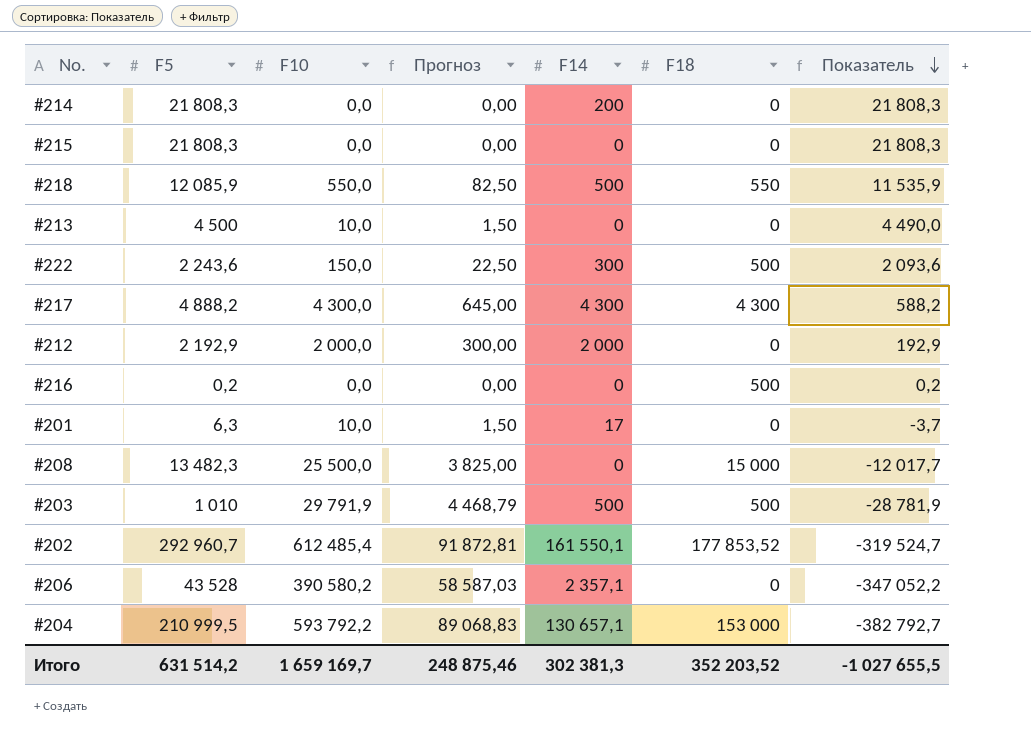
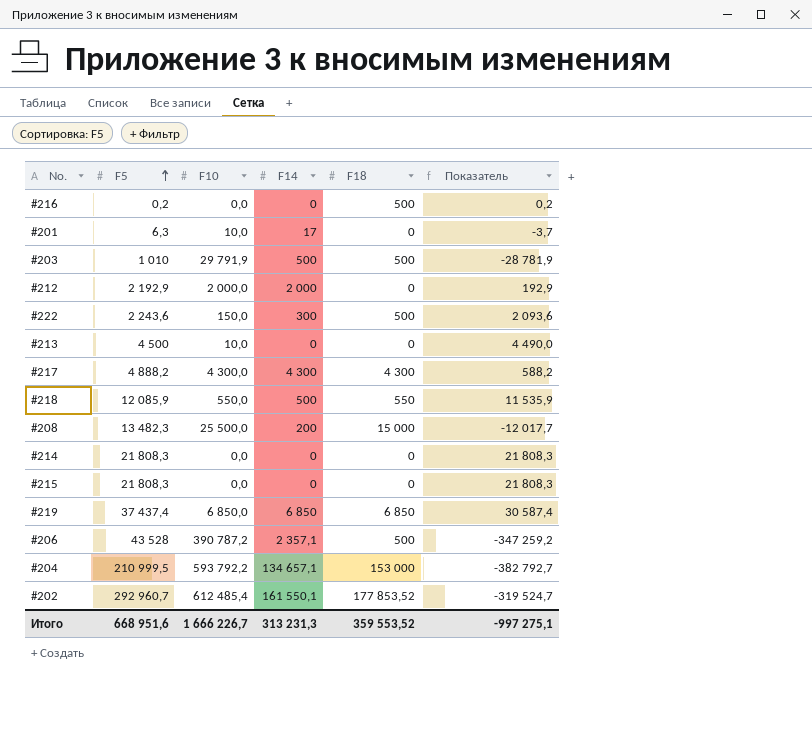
row order: Показатель descending -> F5 ascending
column Прогноз | formula: [F10] * 0,15 -> none
#208 | F14: 0 -> 200
#214 | F14: 200 -> 0
row #219: none -> 37 437,4 | 6 850,0 | 6 850 | 6 850 | 30 587,4
#206 | F10: 390 580,2 -> 390 787,2
#206 | F18: 0 -> 500
#206 | Показатель: -347 052,2 -> -347 259,2
#204 | F14: 130 657,1 -> 134 657,1
Итого | F5: 631 514,2 -> 668 951,6
Итого | F10: 1 659 169,7 -> 1 666 226,7
Итого | F14: 302 381,3 -> 313 231,3
Итого | F18: 352 203,52 -> 359 553,52
Итого | Показатель: -1 027 655,5 -> -997 275,1

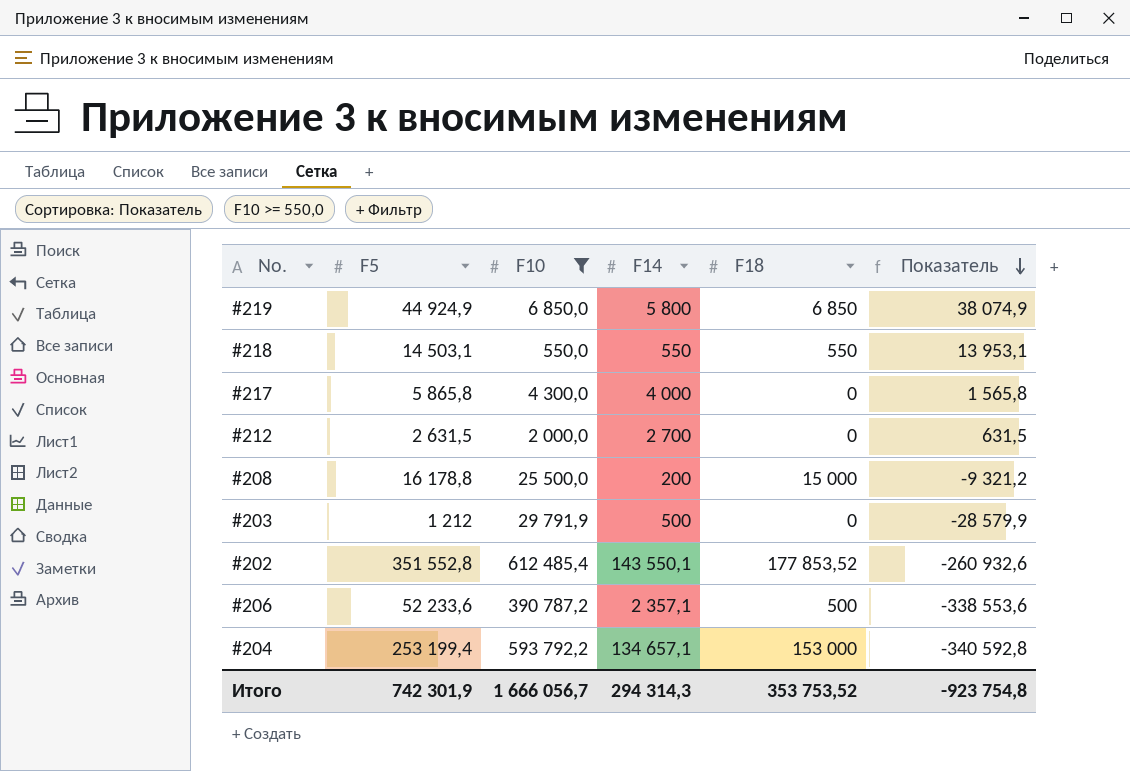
filter: none -> F10 >= 550,0
row order: F5 ascending -> Показатель descending
#219 | F5: 37 437,4 -> 44 924,9
#219 | F14: 6 850 -> 5 800
#219 | Показатель: 30 587,4 -> 38 074,9
#218 | F5: 12 085,9 -> 14 503,1
#218 | F14: 500 -> 550
#218 | Показатель: 11 535,9 -> 13 953,1
#217 | F5: 4 888,2 -> 5 865,8
#217 | F14: 4 300 -> 4 000
#217 | F18: 4 300 -> 0
#217 | Показатель: 588,2 -> 1 565,8
#212 | F5: 2 192,9 -> 2 631,5
#212 | F14: 2 000 -> 2 700
#212 | Показатель: 192,9 -> 631,5
#208 | F5: 13 482,3 -> 16 178,8
#208 | Показатель: -12 017,7 -> -9 321,2
#203 | F5: 1 010 -> 1 212
#203 | F18: 500 -> 0
#203 | Показатель: -28 781,9 -> -28 579,9
#202 | F5: 292 960,7 -> 351 552,8
#202 | F14: 161 550,1 -> 143 550,1
#202 | Показатель: -319 524,7 -> -260 932,6
#206 | F5: 43 528 -> 52 233,6
#206 | Показатель: -347 259,2 -> -338 553,6
#204 | F5: 210 999,5 -> 253 199,4
#204 | Показатель: -382 792,7 -> -340 592,8
Итого | F5: 668 951,6 -> 742 301,9
Итого | F10: 1 666 226,7 -> 1 666 056,7
Итого | F14: 313 231,3 -> 294 314,3
Итого | F18: 359 553,52 -> 353 753,52
Итого | Показатель: -997 275,1 -> -923 754,8

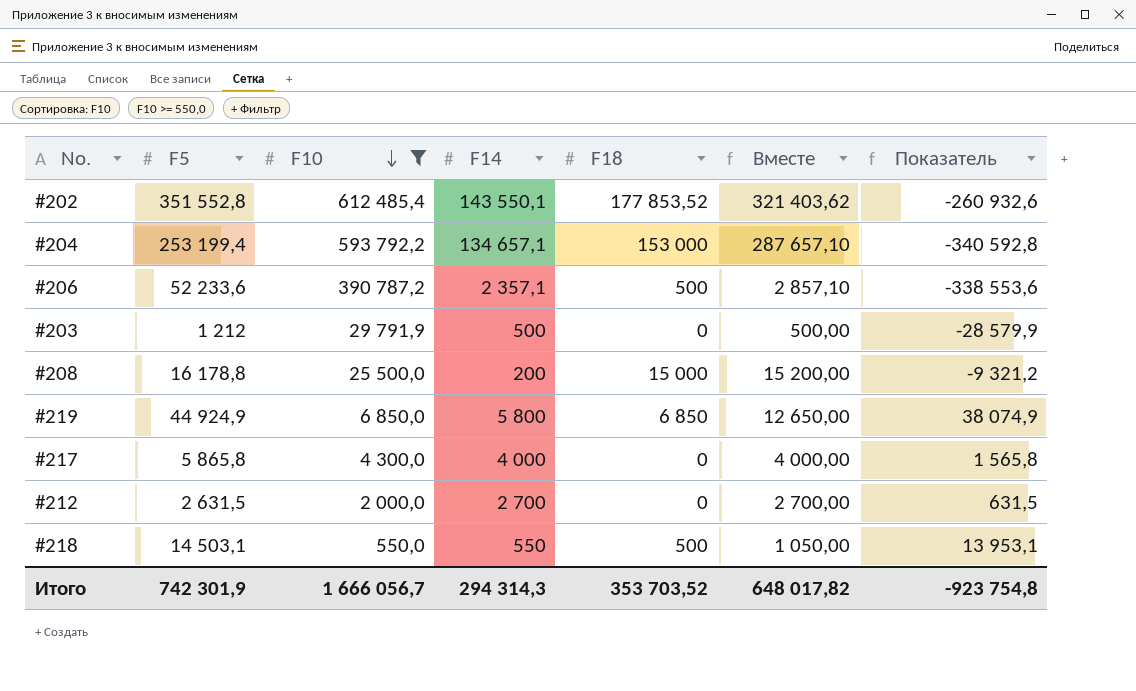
row order: Показатель descending -> F10 descending
column Вместе | formula: none -> [F14] + [F18]
#218 | F18: 550 -> 500
Итого | F18: 353 753,52 -> 353 703,52

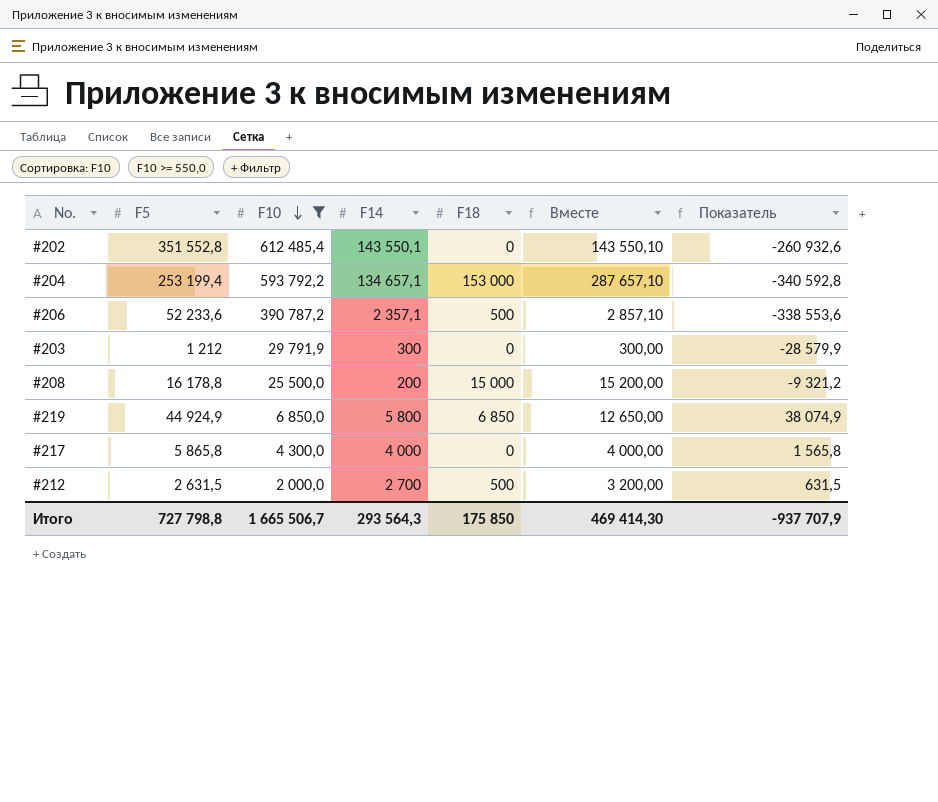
row #218: 14 503,1 | 550,0 | 550 | 500 | 1 050,00 | 13 953,1 -> none
#202 | F18: 177 853,52 -> 0
#202 | Вместе: 321 403,62 -> 143 550,10
#203 | F14: 500 -> 300
#203 | Вместе: 500,00 -> 300,00
#212 | F18: 0 -> 500
#212 | Вместе: 2 700,00 -> 3 200,00
Итого | F5: 742 301,9 -> 727 798,8
Итого | F10: 1 666 056,7 -> 1 665 506,7
Итого | F14: 294 314,3 -> 293 564,3
Итого | F18: 353 703,52 -> 175 850
Итого | Вместе: 648 017,82 -> 469 414,30
Итого | Показатель: -923 754,8 -> -937 707,9

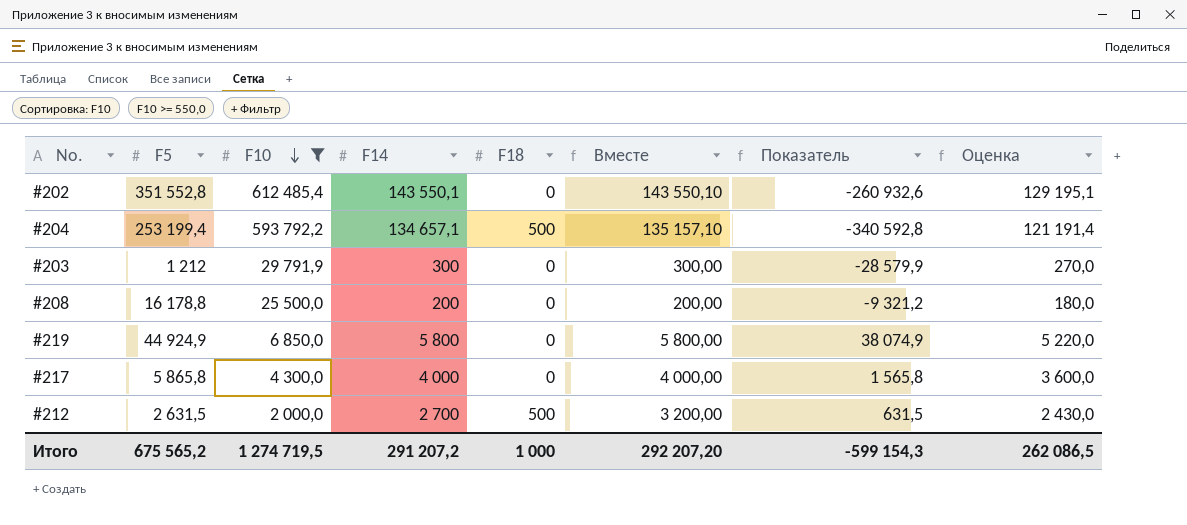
column Оценка | formula: none -> [F14] * 0,9
row #206: 52 233,6 | 390 787,2 | 2 357,1 | 500 | 2 857,10 | -338 553,6 -> none
#204 | F18: 153 000 -> 500
#204 | Вместе: 287 657,10 -> 135 157,10
#208 | F18: 15 000 -> 0
#208 | Вместе: 15 200,00 -> 200,00
#219 | F18: 6 850 -> 0
#219 | Вместе: 12 650,00 -> 5 800,00
Итого | F5: 727 798,8 -> 675 565,2
Итого | F10: 1 665 506,7 -> 1 274 719,5
Итого | F14: 293 564,3 -> 291 207,2
Итого | F18: 175 850 -> 1 000
Итого | Вместе: 469 414,30 -> 292 207,20
Итого | Показатель: -937 707,9 -> -599 154,3

